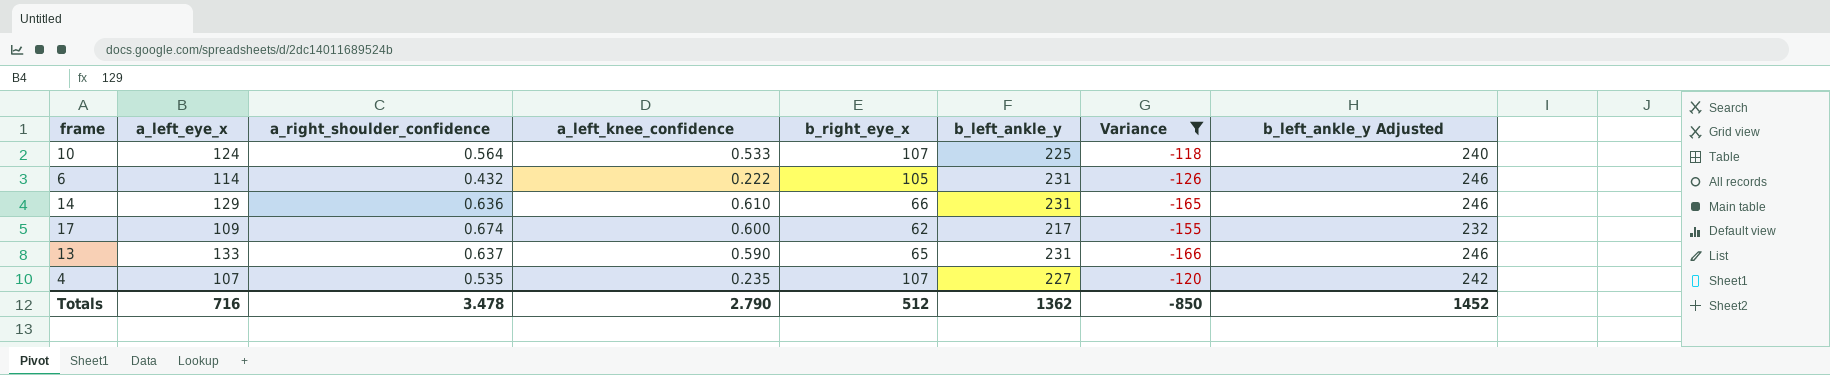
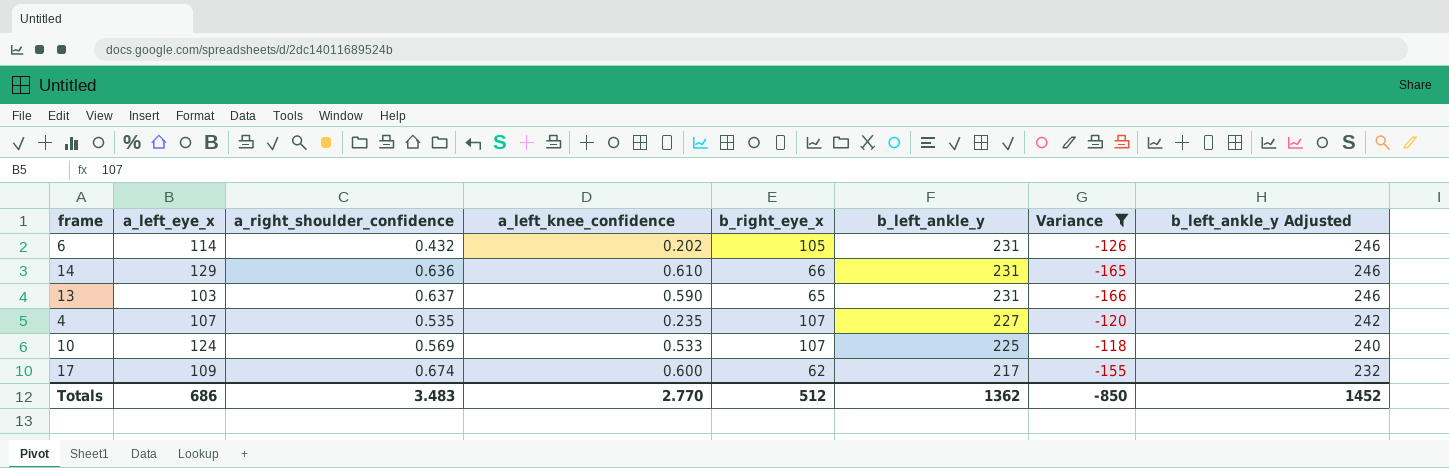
row order: none -> b_left_ankle_y descending
6 | a_left_knee_confidence: 0.222 -> 0.202
13 | a_left_eye_x: 133 -> 103
10 | a_right_shoulder_confidence: 0.564 -> 0.569
Totals | a_left_eye_x: 716 -> 686
Totals | a_right_shoulder_confidence: 3.478 -> 3.483
Totals | a_left_knee_confidence: 2.790 -> 2.770

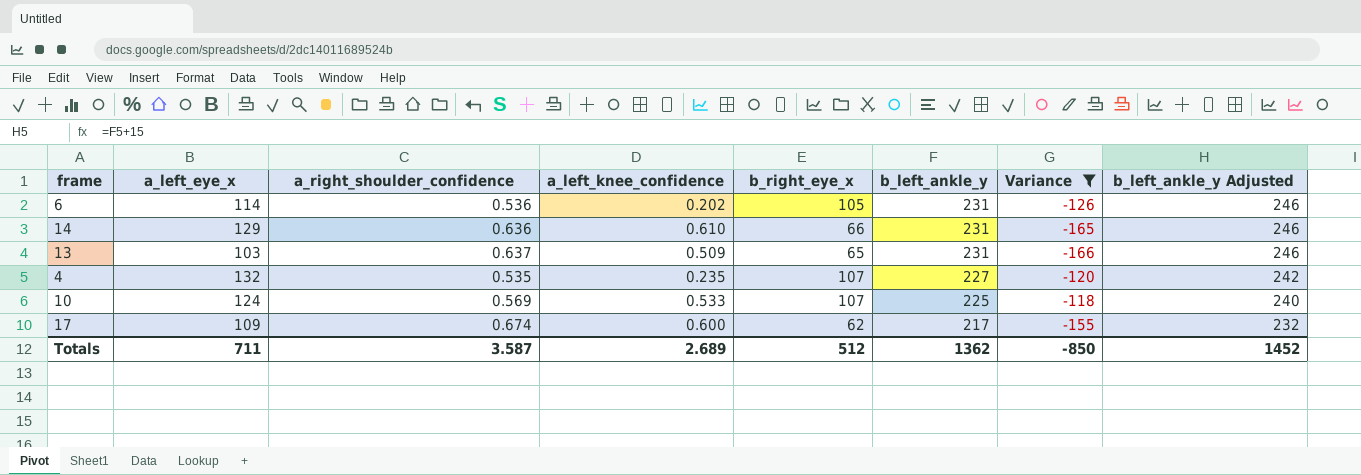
6 | a_right_shoulder_confidence: 0.432 -> 0.536
13 | a_left_knee_confidence: 0.590 -> 0.509
4 | a_left_eye_x: 107 -> 132
Totals | a_left_eye_x: 686 -> 711
Totals | a_right_shoulder_confidence: 3.483 -> 3.587
Totals | a_left_knee_confidence: 2.770 -> 2.689

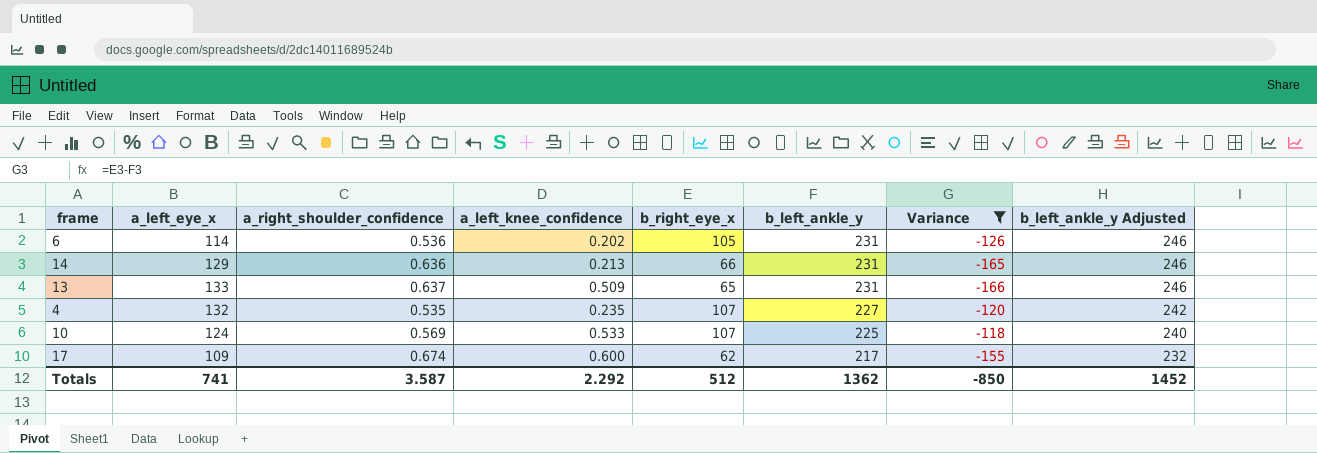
14 | a_left_knee_confidence: 0.610 -> 0.213
13 | a_left_eye_x: 103 -> 133
Totals | a_left_eye_x: 711 -> 741
Totals | a_left_knee_confidence: 2.689 -> 2.292

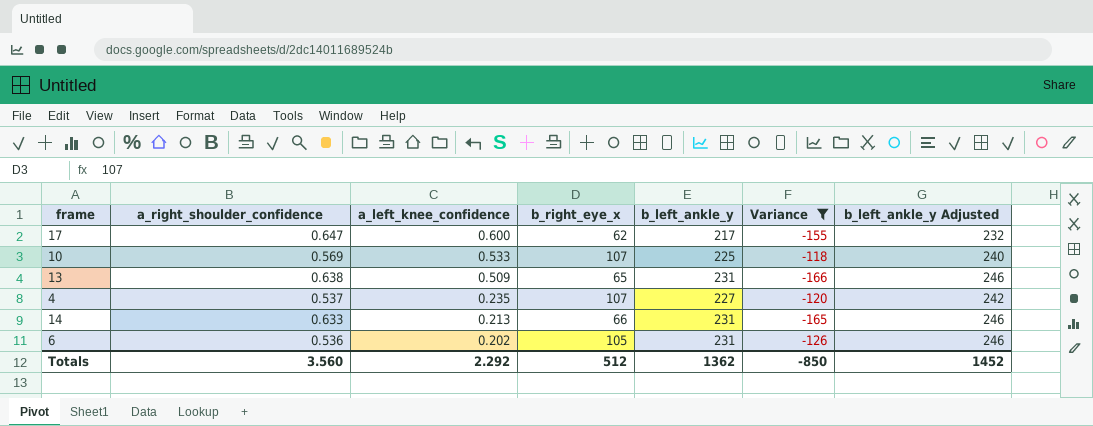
row order: b_left_ankle_y descending -> a_left_knee_confidence descending
column a_left_eye_x | position: 2 -> none
17 | a_right_shoulder_confidence: 0.674 -> 0.647
13 | a_right_shoulder_confidence: 0.637 -> 0.638
4 | a_right_shoulder_confidence: 0.535 -> 0.537
14 | a_right_shoulder_confidence: 0.636 -> 0.633
Totals | a_right_shoulder_confidence: 3.587 -> 3.560

